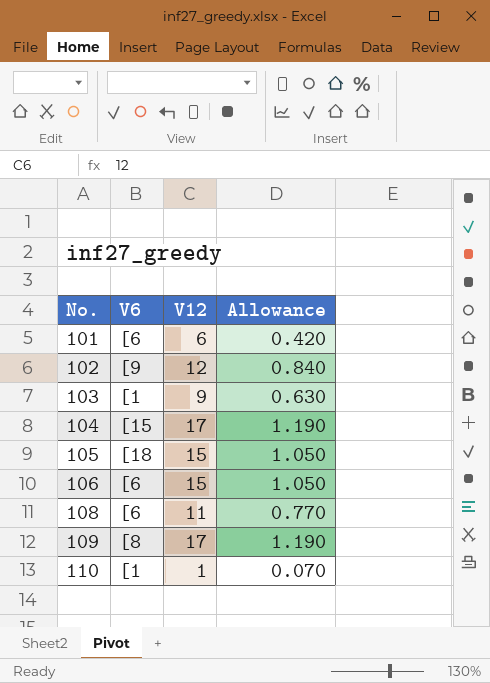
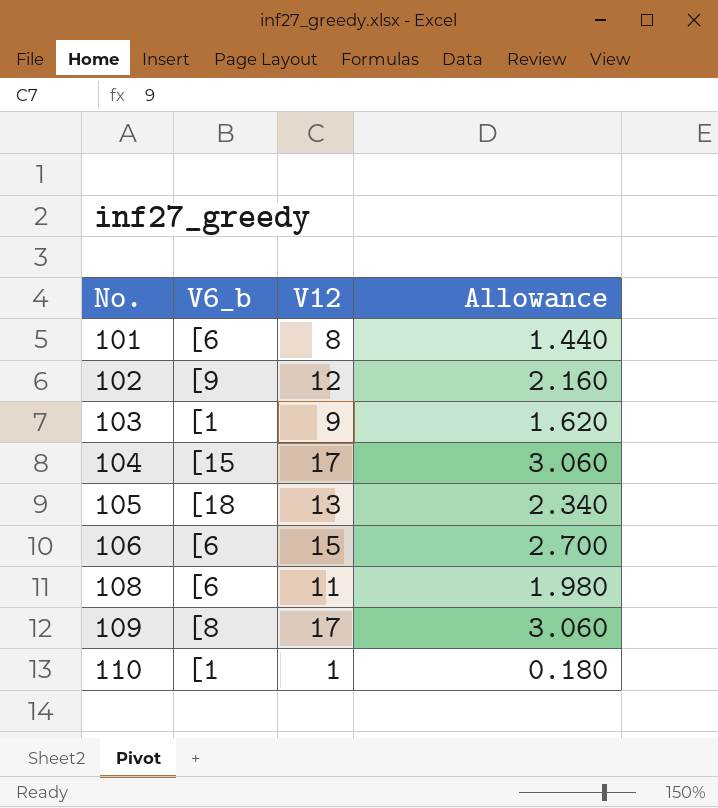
column name: V6 -> V6_b
column Allowance | formula: [V12] * 0.07 -> [V12] * 0.18
101 | V12: 6 -> 8
105 | V12: 15 -> 13

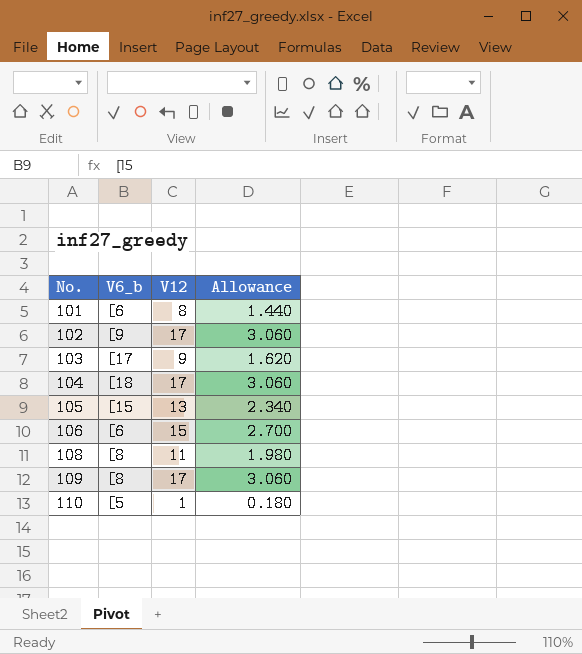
102 | V12: 12 -> 17
102 | Allowance: 2.160 -> 3.060
103 | V6_b: [1 -> [17
104 | V6_b: [15 -> [18
105 | V6_b: [18 -> [15
108 | V6_b: [6 -> [8
110 | V6_b: [1 -> [5

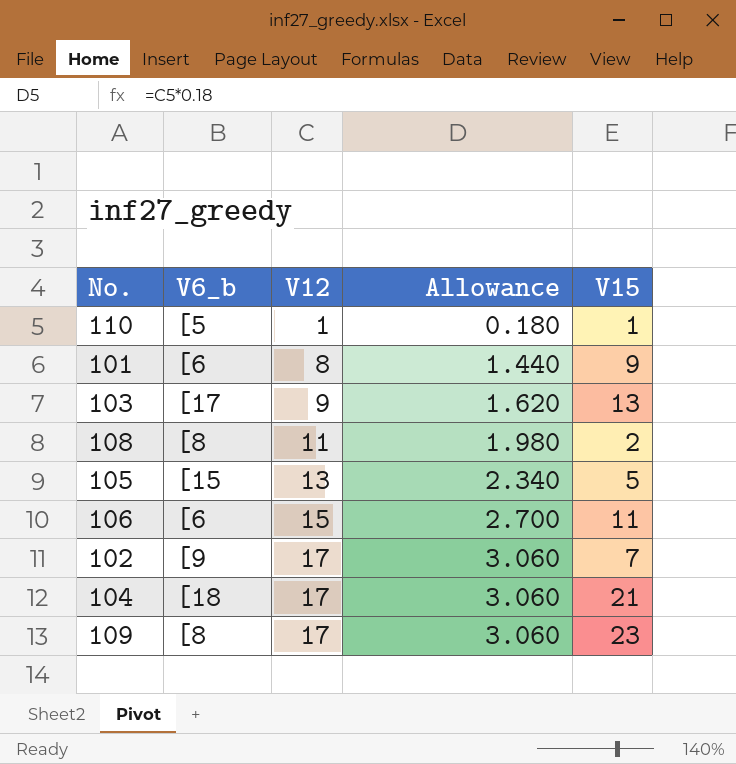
row order: No. ascending -> V12 ascending
column V15 | position: none -> 5

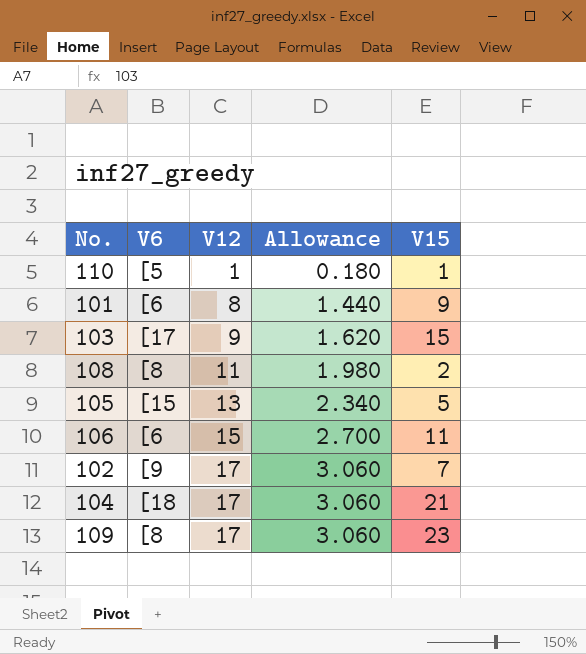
column name: V6_b -> V6
103 | V15: 13 -> 15

